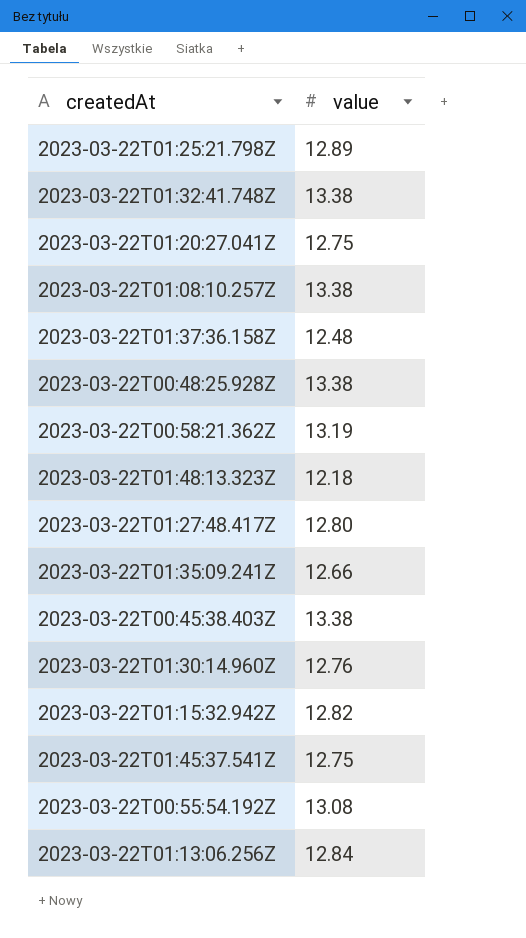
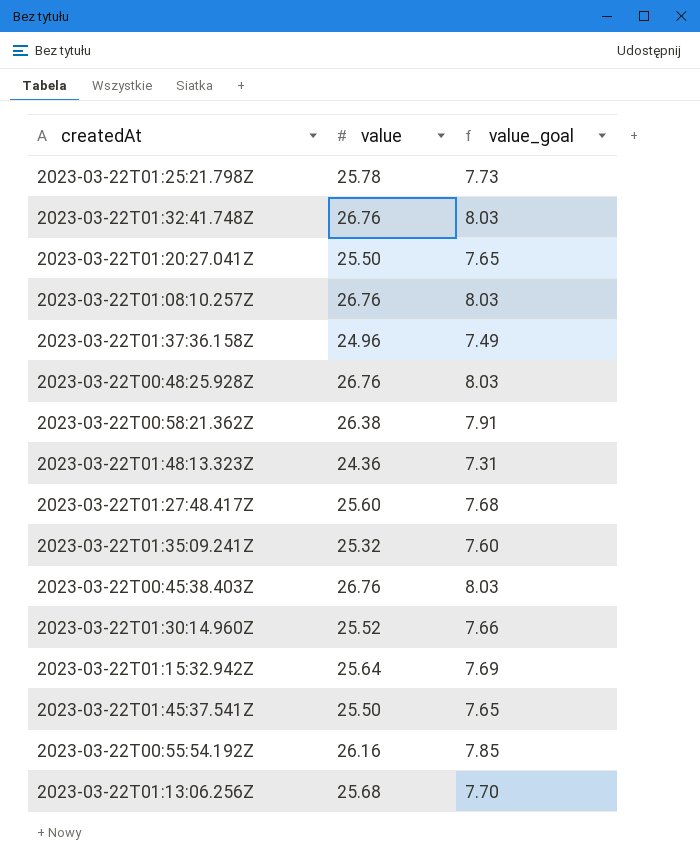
column value_goal | formula: none -> [value] * 0.3
2023-03-22T01:25:21.798Z | value: 12.89 -> 25.78
2023-03-22T01:32:41.748Z | value: 13.38 -> 26.76
2023-03-22T01:20:27.041Z | value: 12.75 -> 25.50
2023-03-22T01:08:10.257Z | value: 13.38 -> 26.76
2023-03-22T01:37:36.158Z | value: 12.48 -> 24.96
2023-03-22T00:48:25.928Z | value: 13.38 -> 26.76
2023-03-22T00:58:21.362Z | value: 13.19 -> 26.38
2023-03-22T01:48:13.323Z | value: 12.18 -> 24.36
2023-03-22T01:27:48.417Z | value: 12.80 -> 25.60
2023-03-22T01:35:09.241Z | value: 12.66 -> 25.32
2023-03-22T00:45:38.403Z | value: 13.38 -> 26.76
2023-03-22T01:30:14.960Z | value: 12.76 -> 25.52
2023-03-22T01:15:32.942Z | value: 12.82 -> 25.64
2023-03-22T01:45:37.541Z | value: 12.75 -> 25.50
2023-03-22T00:55:54.192Z | value: 13.08 -> 26.16
2023-03-22T01:13:06.256Z | value: 12.84 -> 25.68

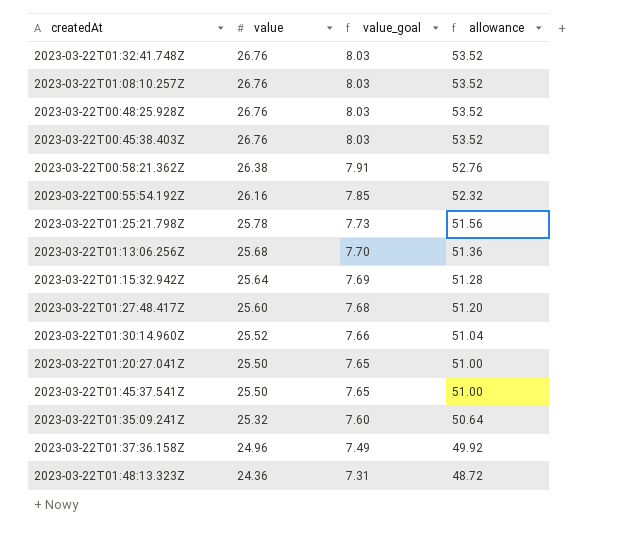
row order: none -> value descending
column allowance | formula: none -> [value] * 2

